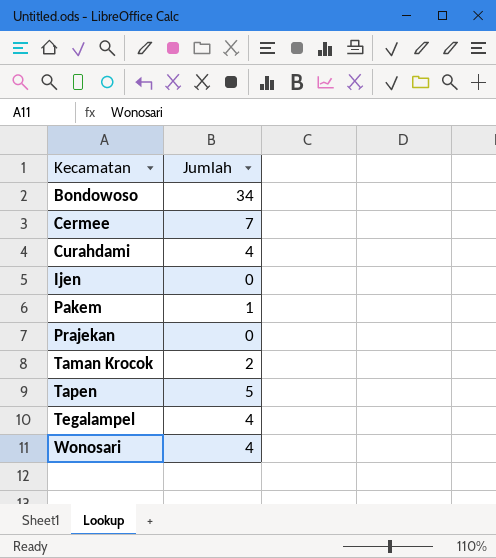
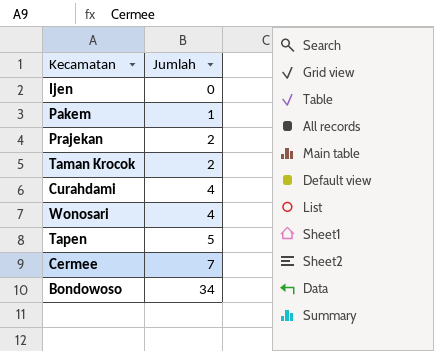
row order: Kecamatan ascending -> Jumlah ascending
row Tegalampel: 4 -> none
Prajekan | Jumlah: 0 -> 2

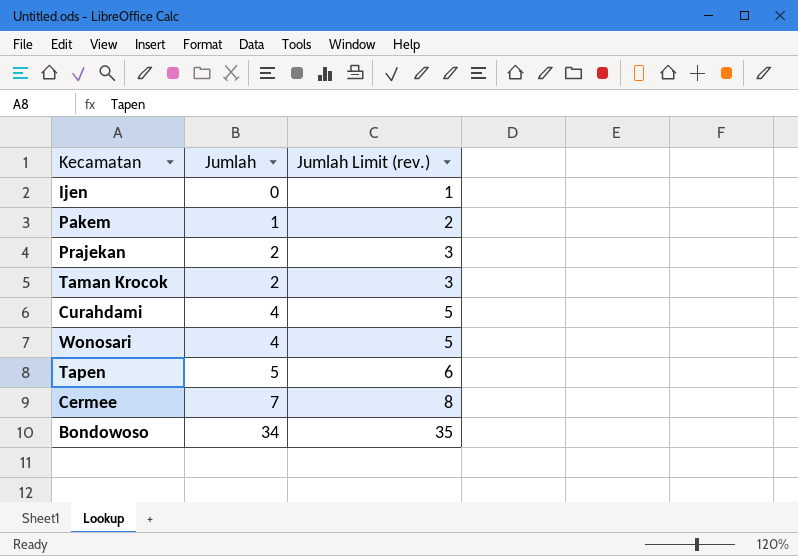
column Jumlah Limit (rev.) | formula: none -> [Jumlah] + 1

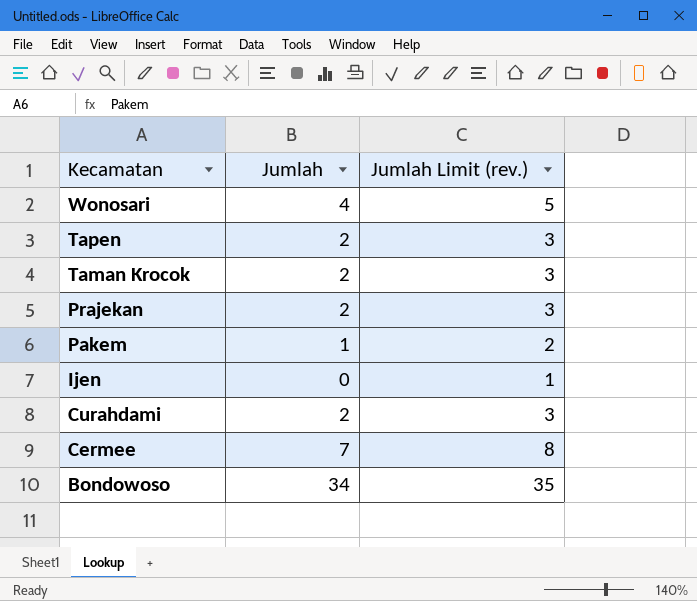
row order: Jumlah ascending -> Kecamatan descending
Tapen | Jumlah: 5 -> 2
Tapen | Jumlah Limit (rev.): 6 -> 3
Curahdami | Jumlah: 4 -> 2
Curahdami | Jumlah Limit (rev.): 5 -> 3

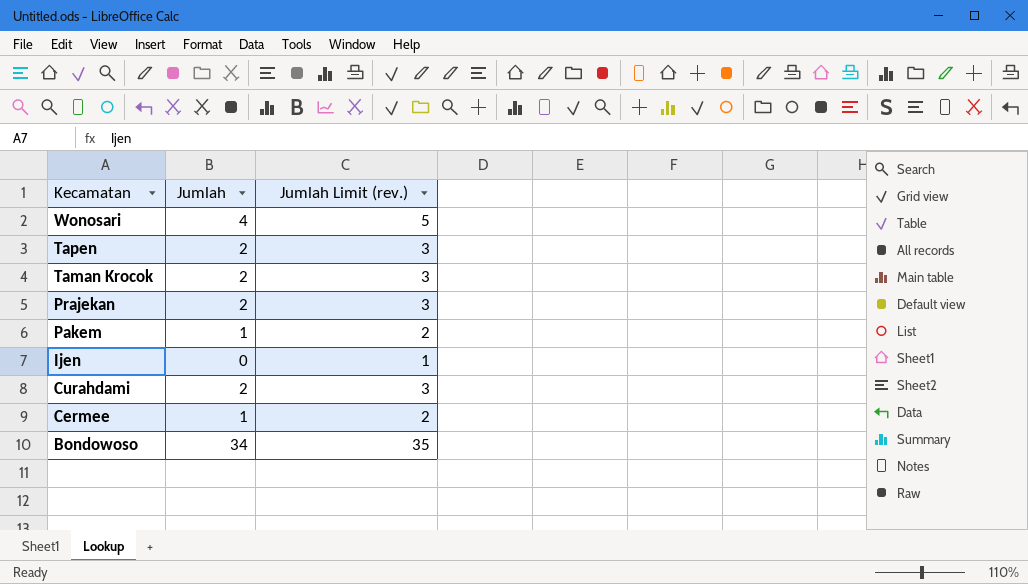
Cermee | Jumlah: 7 -> 1
Cermee | Jumlah Limit (rev.): 8 -> 2

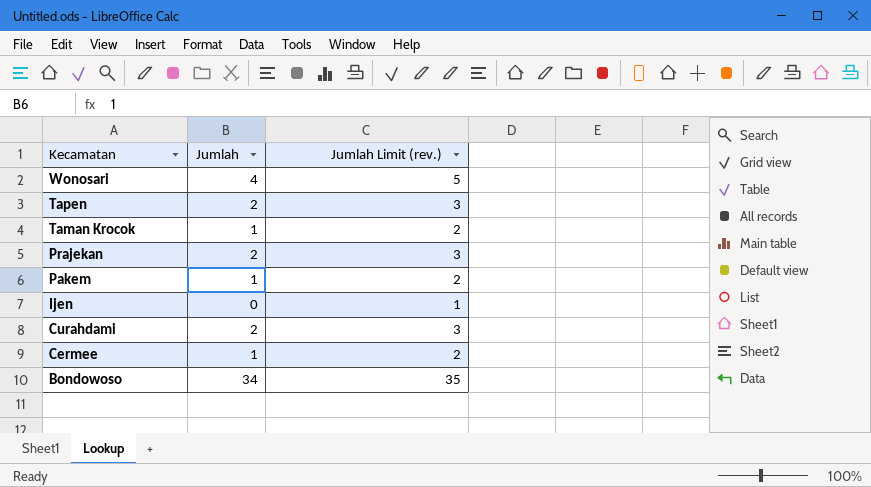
Taman Krocok | Jumlah: 2 -> 1
Taman Krocok | Jumlah Limit (rev.): 3 -> 2

